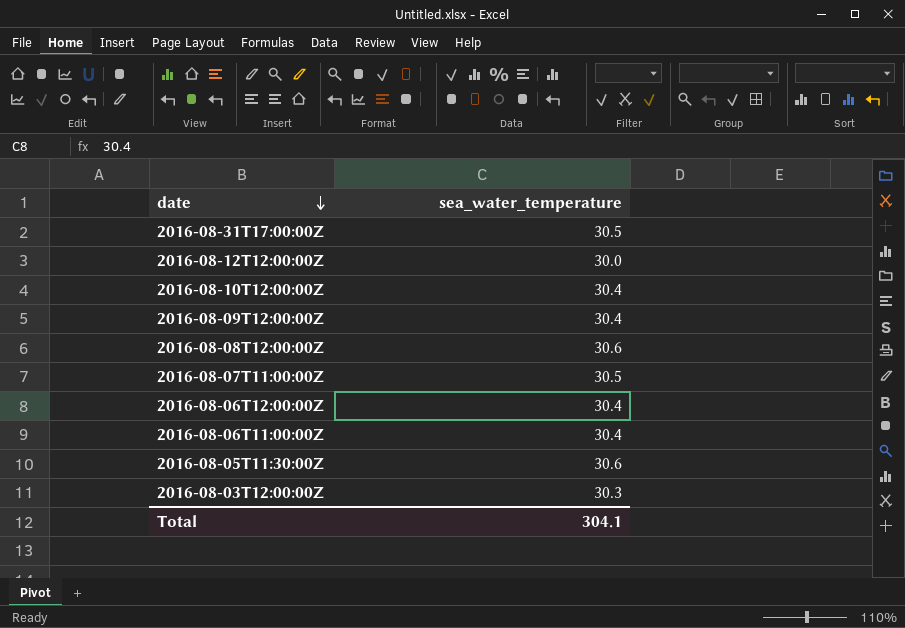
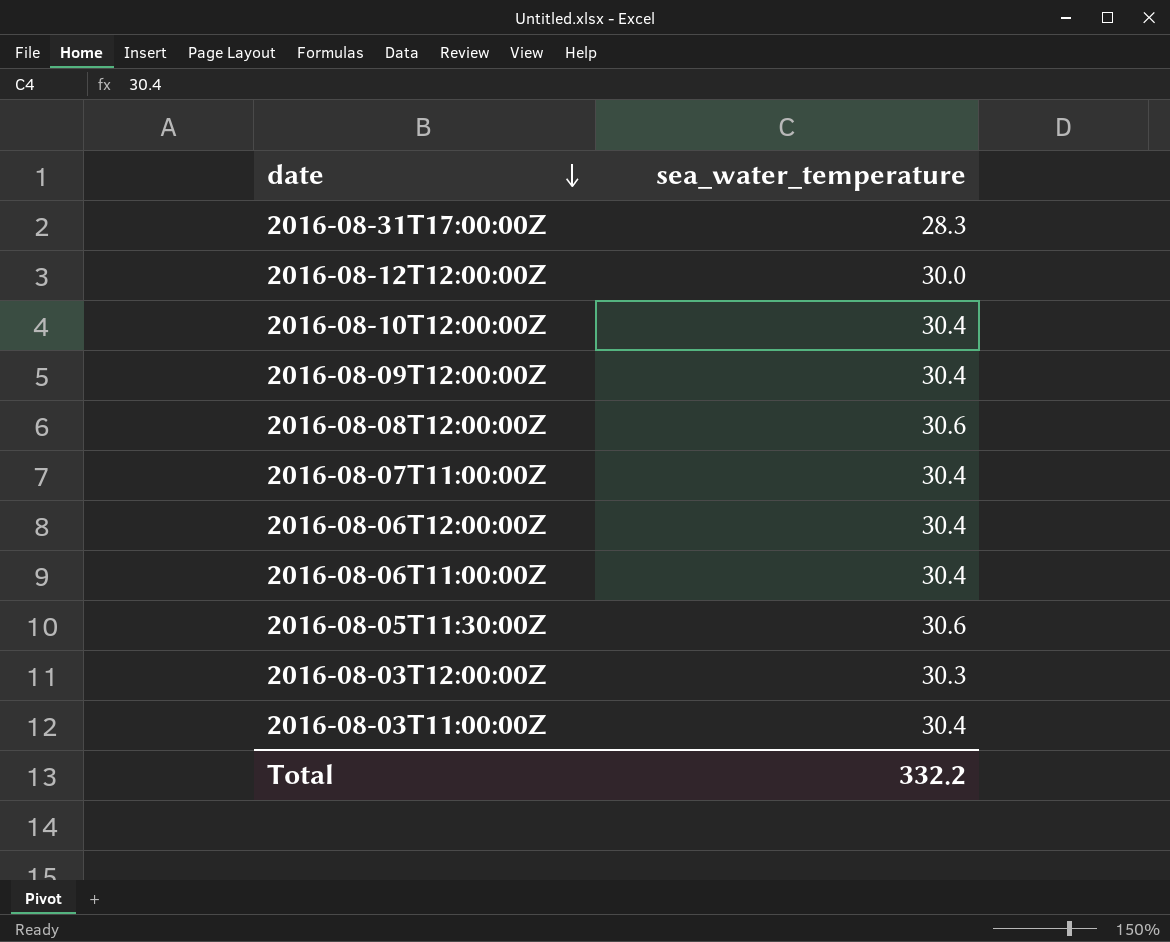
2016-08-31T17:00:00Z | sea_water_temperature: 30.5 -> 28.3
2016-08-07T11:00:00Z | sea_water_temperature: 30.5 -> 30.4
row 2016-08-03T11:00:00Z: none -> 30.4
Total | sea_water_temperature: 304.1 -> 332.2

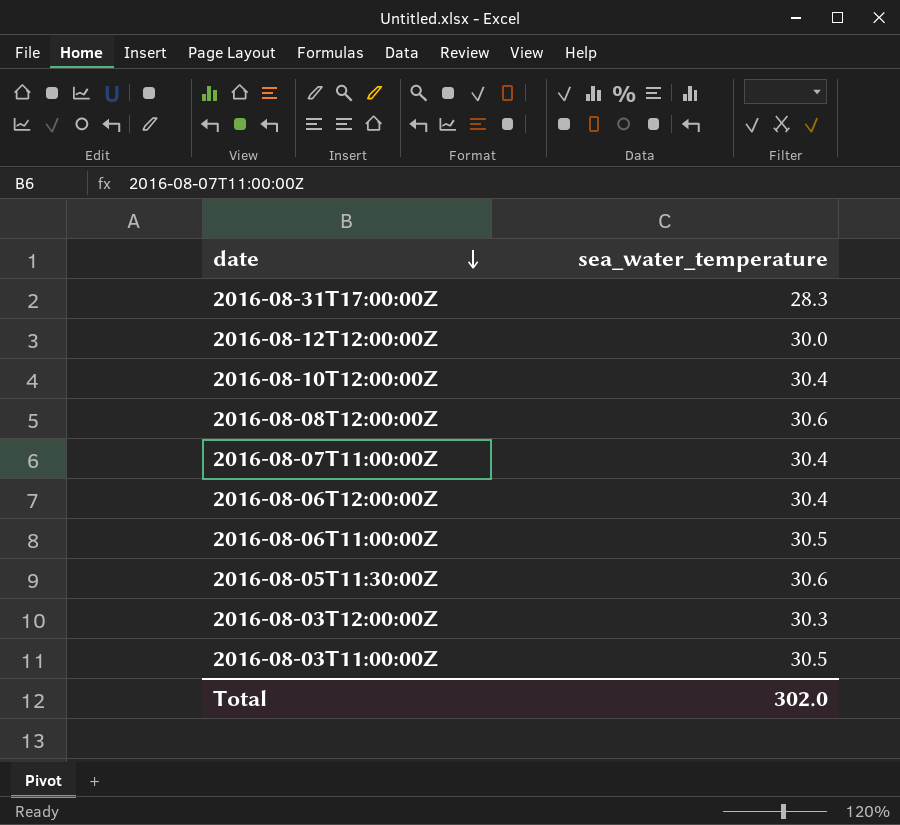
row 2016-08-09T12:00:00Z: 30.4 -> none
2016-08-06T11:00:00Z | sea_water_temperature: 30.4 -> 30.5
2016-08-03T11:00:00Z | sea_water_temperature: 30.4 -> 30.5
Total | sea_water_temperature: 332.2 -> 302.0

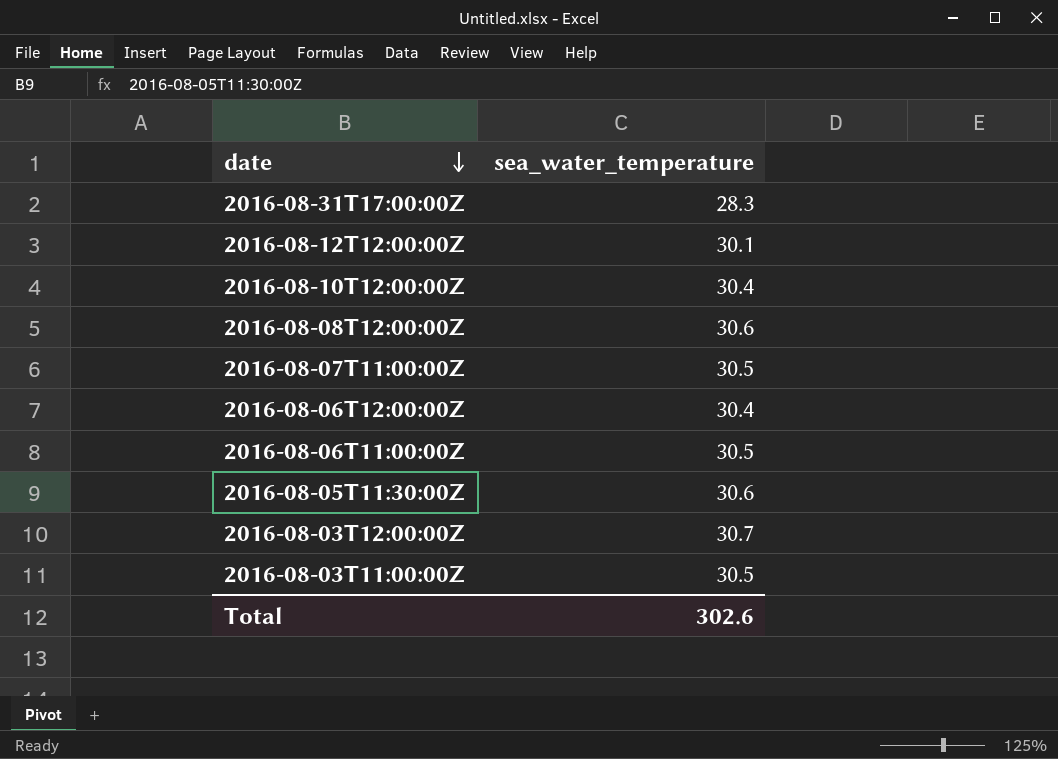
2016-08-12T12:00:00Z | sea_water_temperature: 30.0 -> 30.1
2016-08-07T11:00:00Z | sea_water_temperature: 30.4 -> 30.5
2016-08-03T12:00:00Z | sea_water_temperature: 30.3 -> 30.7
Total | sea_water_temperature: 302.0 -> 302.6

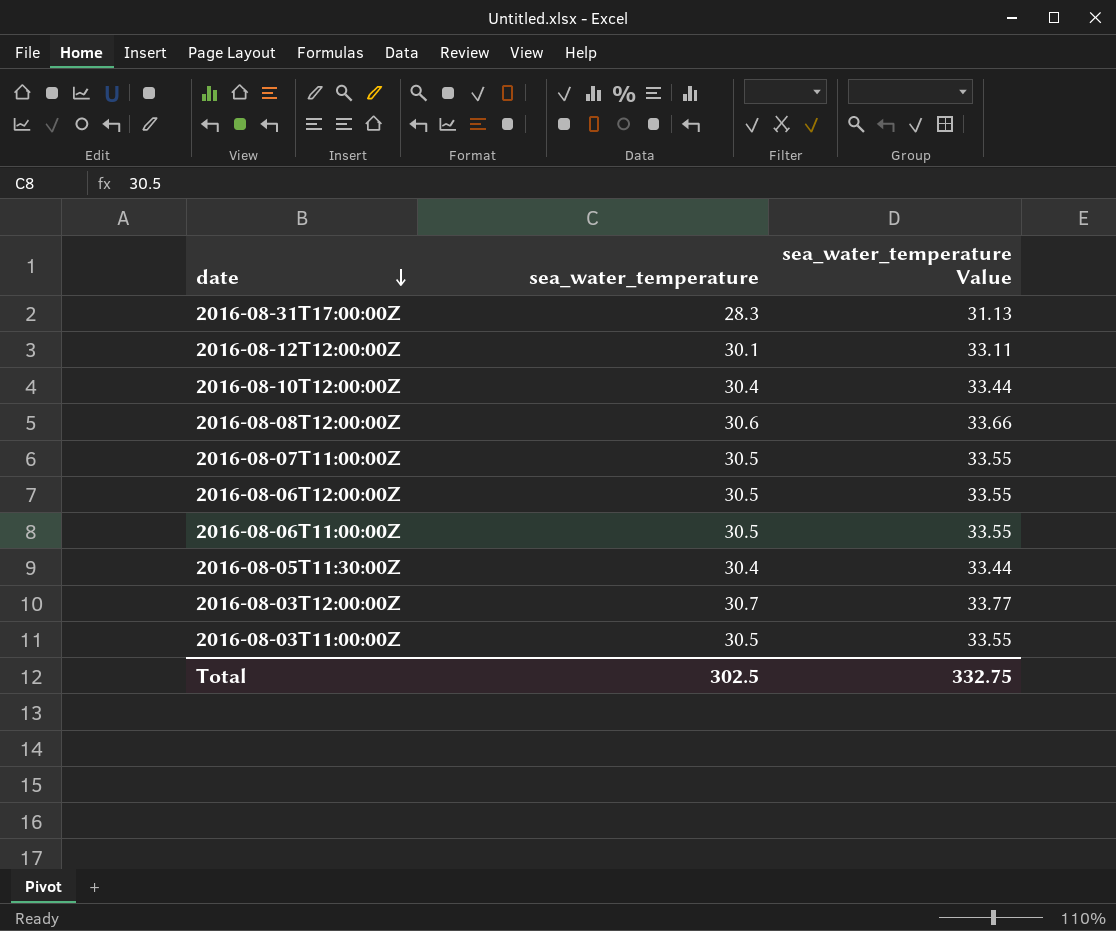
column sea_water_temperature Value | formula: none -> [sea_water_temperature] * 1.1
2016-08-06T12:00:00Z | sea_water_temperature: 30.4 -> 30.5
2016-08-05T11:30:00Z | sea_water_temperature: 30.6 -> 30.4
Total | sea_water_temperature: 302.6 -> 302.5

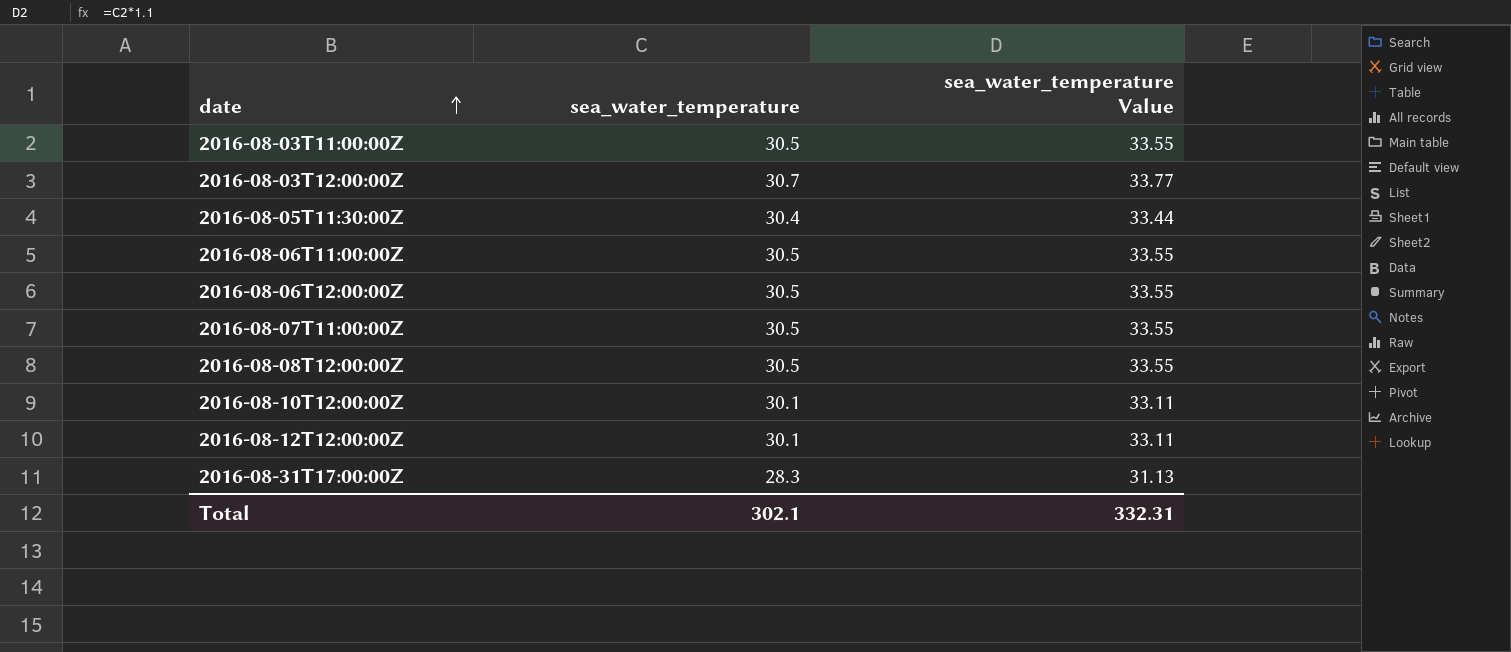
row order: date descending -> date ascending
2016-08-08T12:00:00Z | sea_water_temperature: 30.6 -> 30.5
2016-08-08T12:00:00Z | sea_water_temperature Value: 33.66 -> 33.55
2016-08-10T12:00:00Z | sea_water_temperature: 30.4 -> 30.1
2016-08-10T12:00:00Z | sea_water_temperature Value: 33.44 -> 33.11
Total | sea_water_temperature: 302.5 -> 302.1
Total | sea_water_temperature Value: 332.75 -> 332.31

